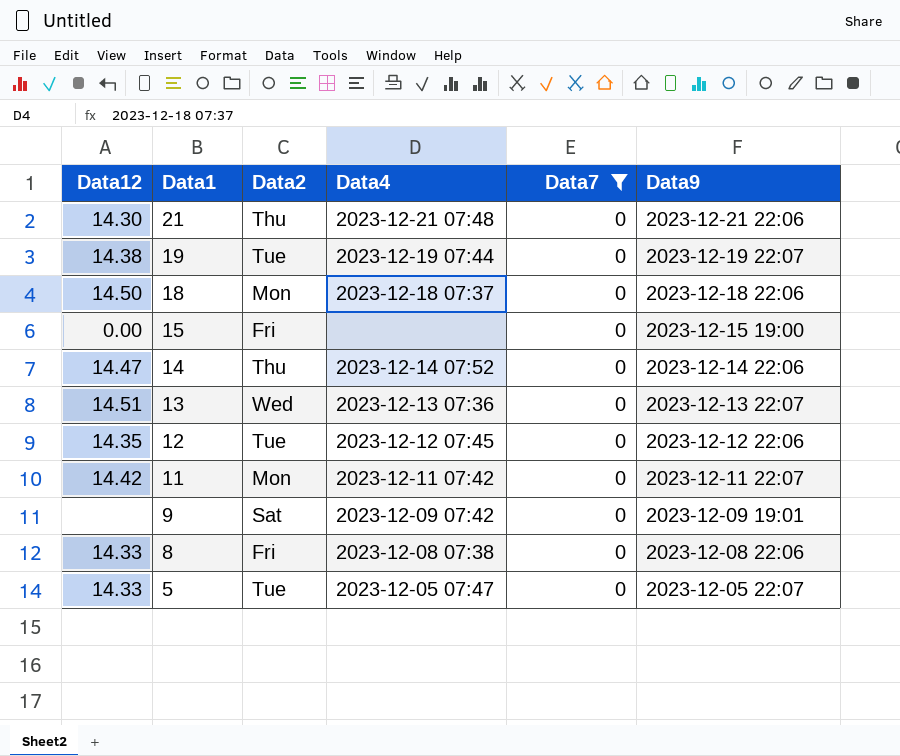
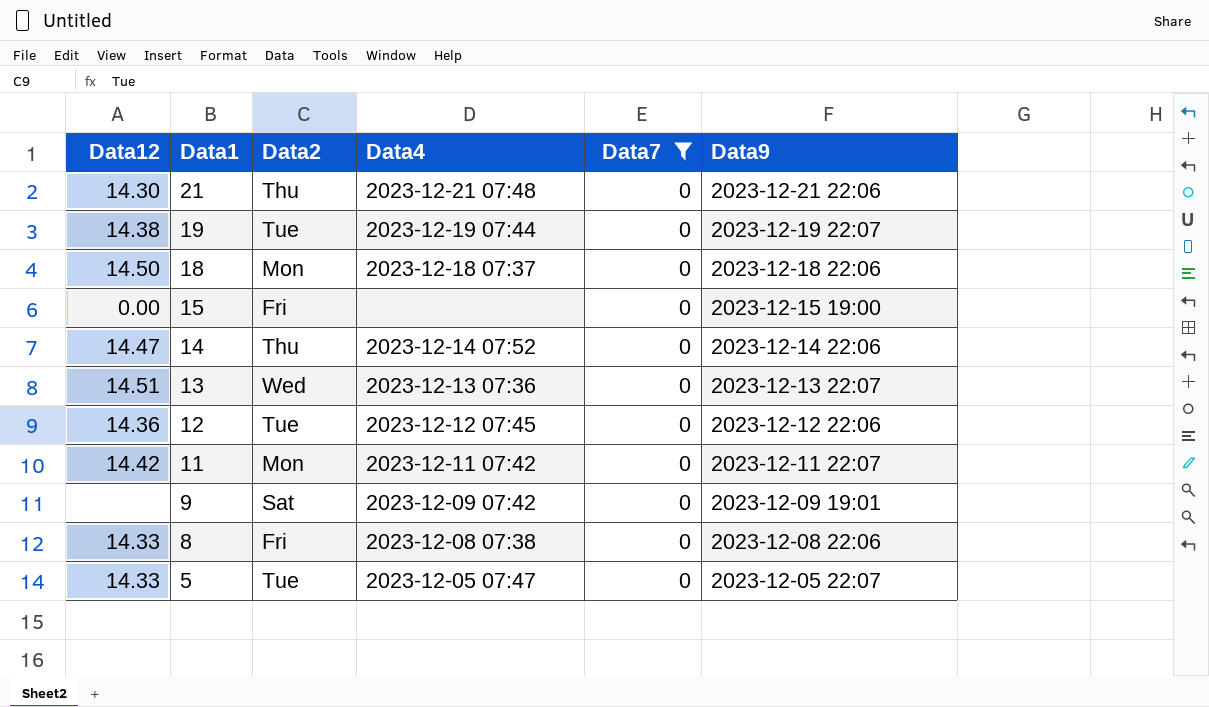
12 | Data12: 14.35 -> 14.36

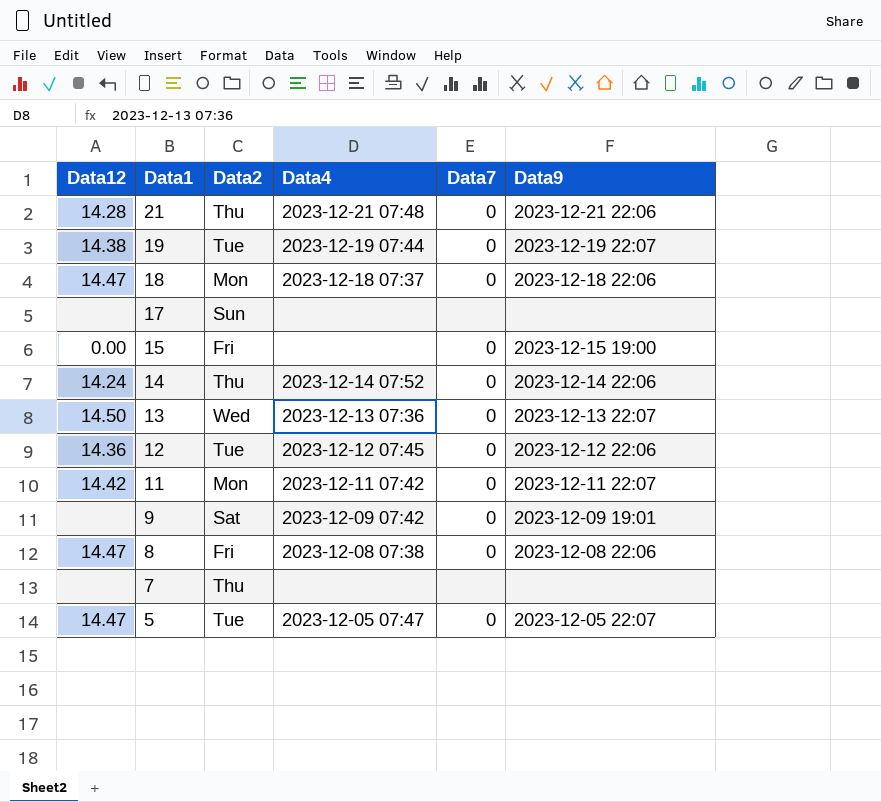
filter: Data7 = 0 -> none
21 | Data12: 14.30 -> 14.28
18 | Data12: 14.50 -> 14.47
14 | Data12: 14.47 -> 14.24
13 | Data12: 14.51 -> 14.50
8 | Data12: 14.33 -> 14.47
5 | Data12: 14.33 -> 14.47

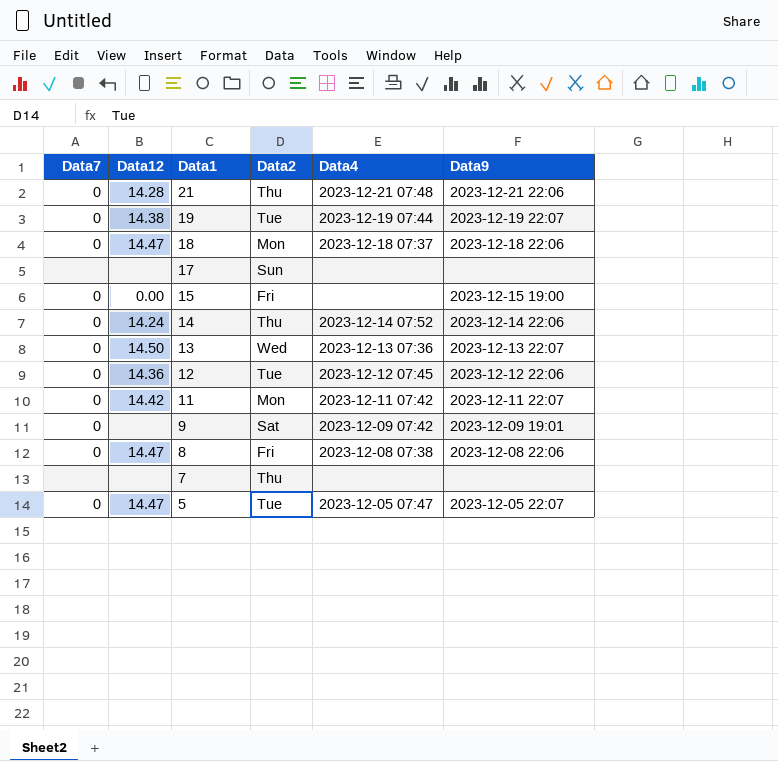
column Data7 | position: 5 -> 1

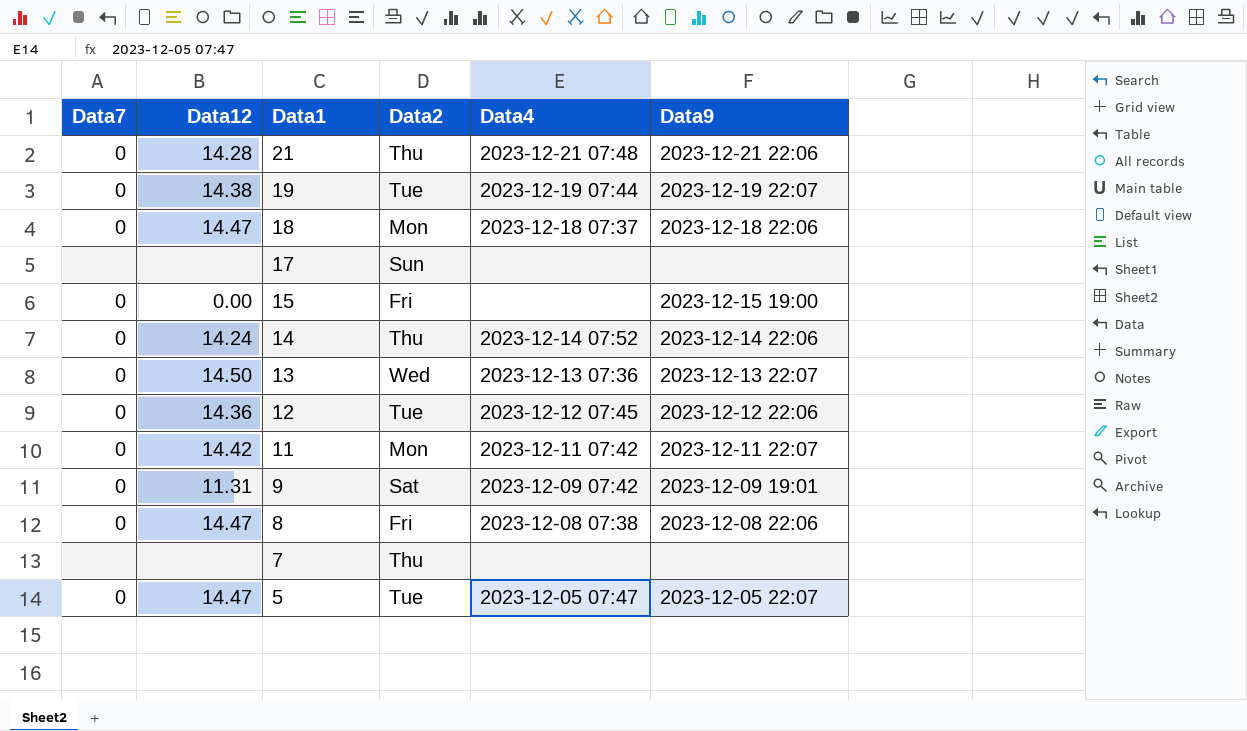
9 | Data12: none -> 11.31

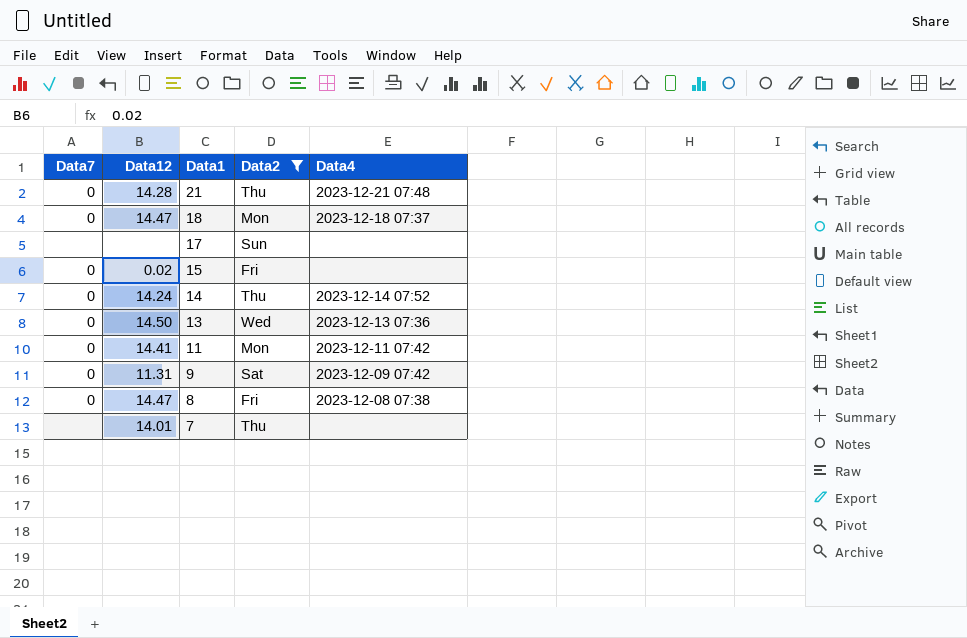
filter: none -> Data2 != Tue
column Data9 | position: 6 -> none
15 | Data12: 0.00 -> 0.02
11 | Data12: 14.42 -> 14.41
7 | Data12: none -> 14.01

